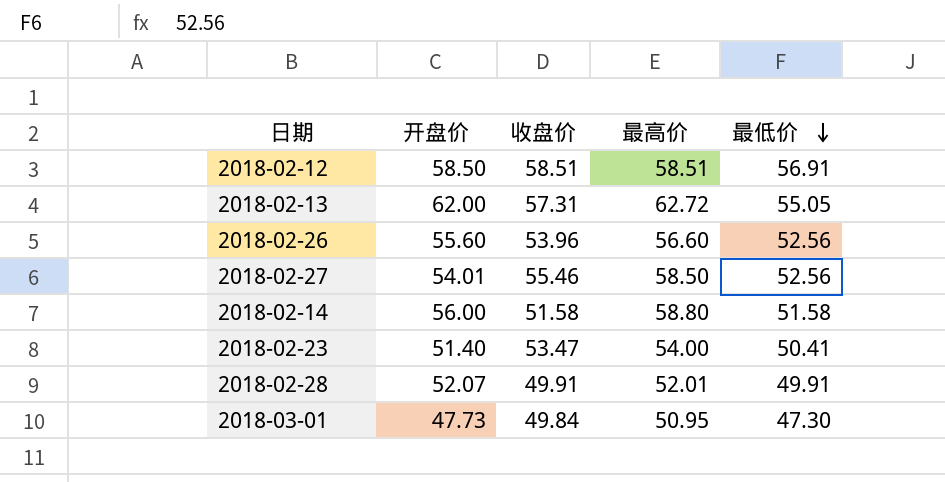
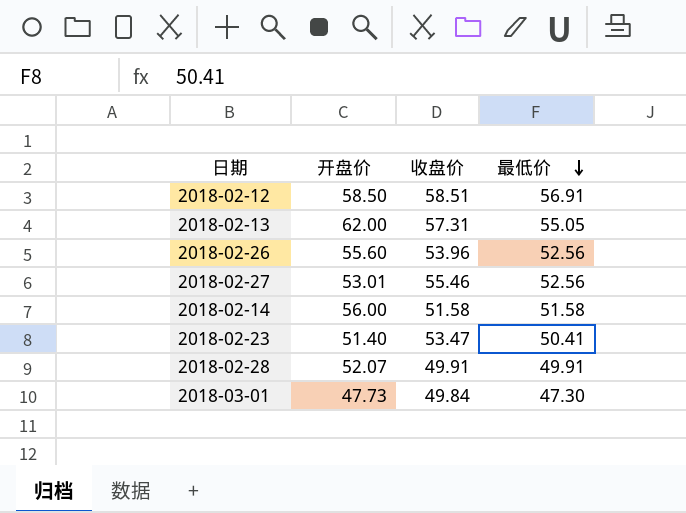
column 最高价 | position: 4 -> none
2018-02-27 | 开盘价: 54.01 -> 53.01

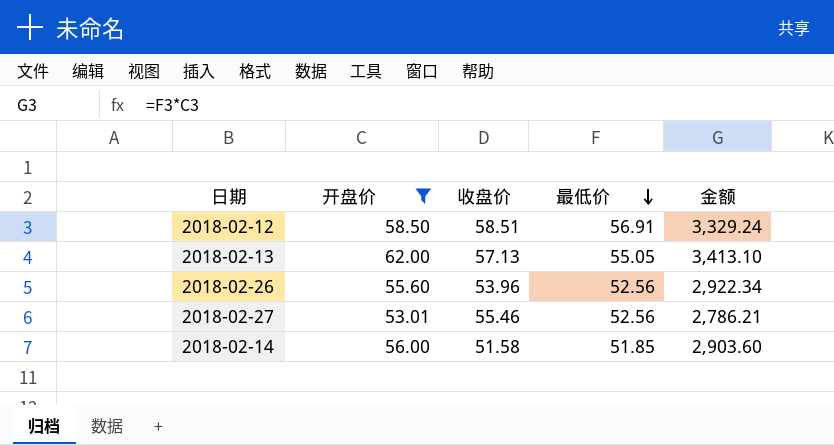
filter: none -> 开盘价 >= 53.01
column 金额 | formula: none -> [开盘价] * [最低价]
2018-02-13 | 收盘价: 57.31 -> 57.13
2018-02-14 | 最低价: 51.58 -> 51.85

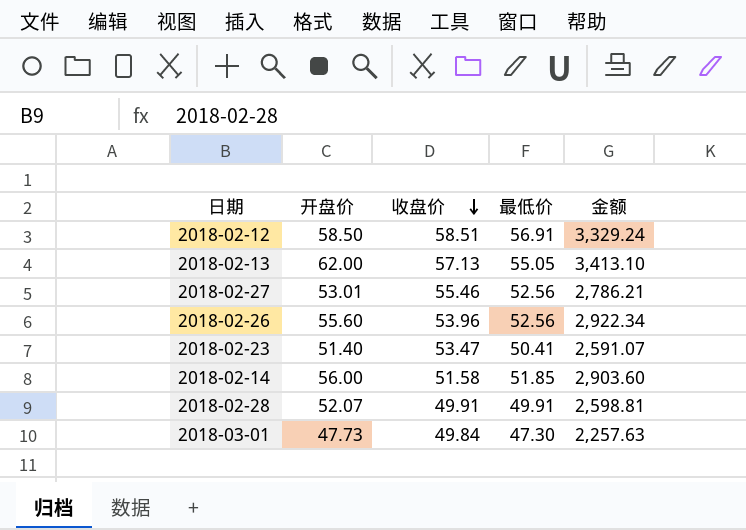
filter: 开盘价 >= 53.01 -> none
row order: 最低价 descending -> 收盘价 descending

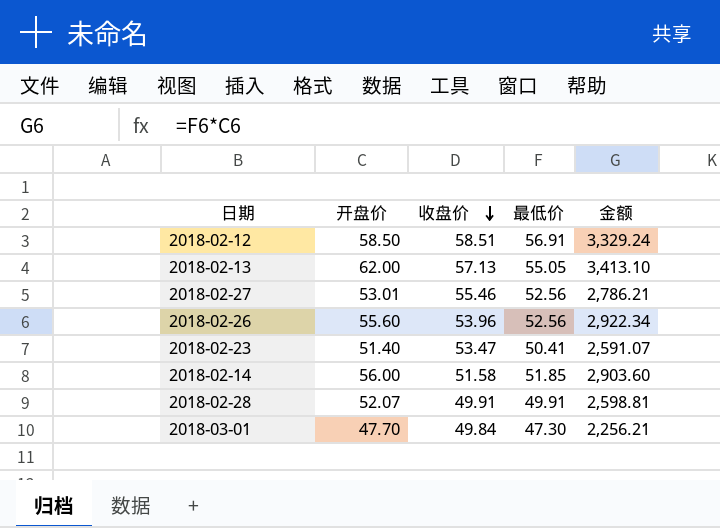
2018-03-01 | 开盘价: 47.73 -> 47.70
2018-03-01 | 金额: 2,257.63 -> 2,256.21

